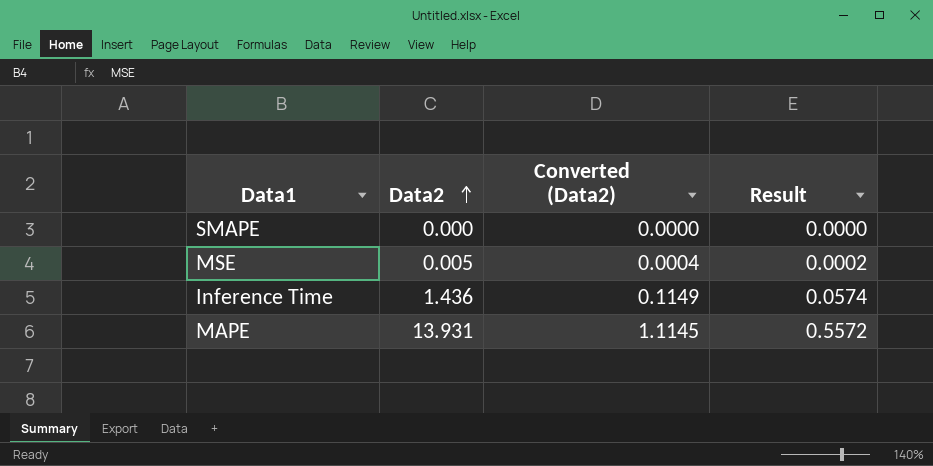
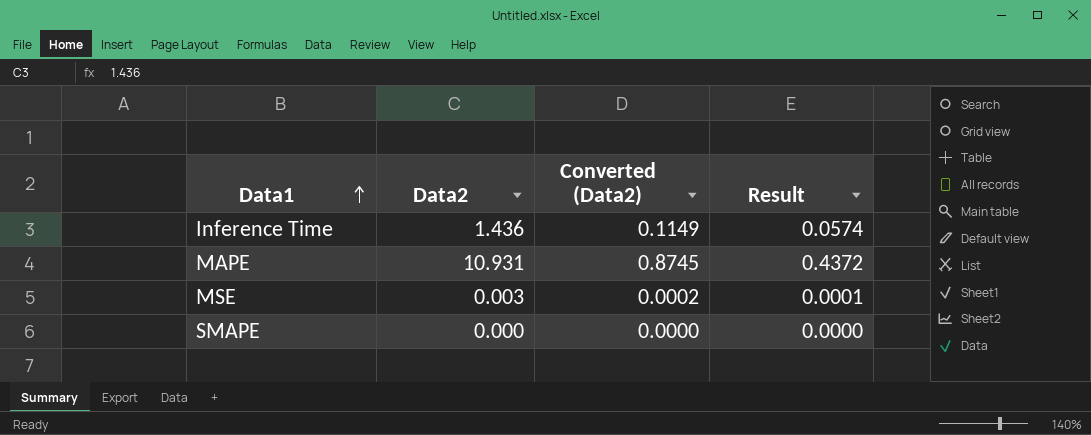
row order: Data2 ascending -> Data1 ascending
MAPE | Data2: 13.931 -> 10.931
MAPE | Converted (Data2): 1.1145 -> 0.8745
MAPE | Result: 0.5572 -> 0.4372
MSE | Data2: 0.005 -> 0.003
MSE | Converted (Data2): 0.0004 -> 0.0002
MSE | Result: 0.0002 -> 0.0001

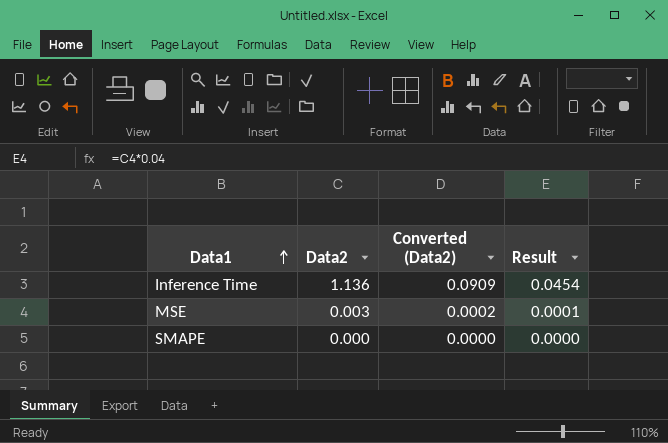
row MAPE: 10.931 | 0.8745 | 0.4372 -> none
Inference Time | Data2: 1.436 -> 1.136
Inference Time | Converted (Data2): 0.1149 -> 0.0909
Inference Time | Result: 0.0574 -> 0.0454

